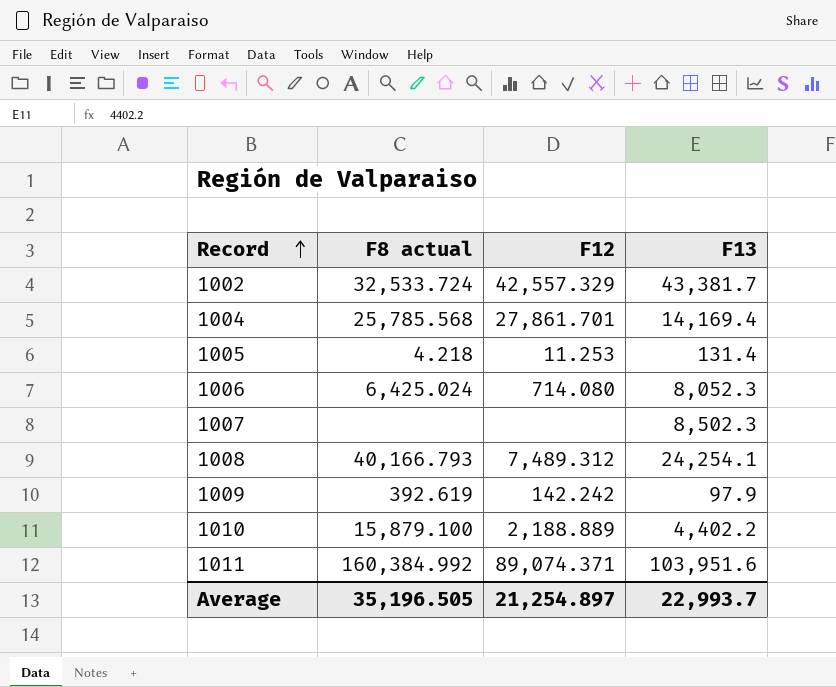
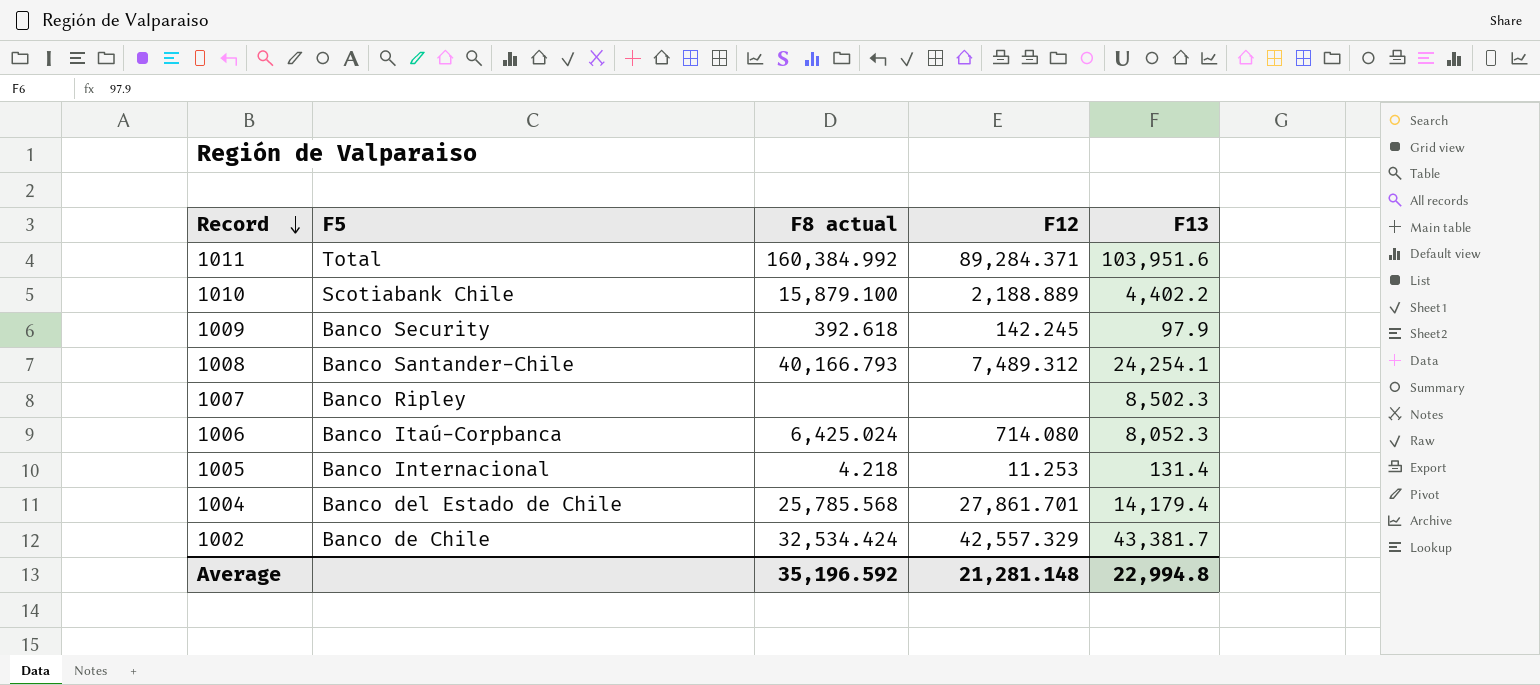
row order: Record ascending -> Record descending
column F5 | position: none -> 2
1011 | F12: 89,074.371 -> 89,284.371
1009 | F8 actual: 392.619 -> 392.618
1009 | F12: 142.242 -> 142.245
1004 | F13: 14,169.4 -> 14,179.4
1002 | F8 actual: 32,533.724 -> 32,534.424
Average | F8 actual: 35,196.505 -> 35,196.592
Average | F12: 21,254.897 -> 21,281.148
Average | F13: 22,993.7 -> 22,994.8

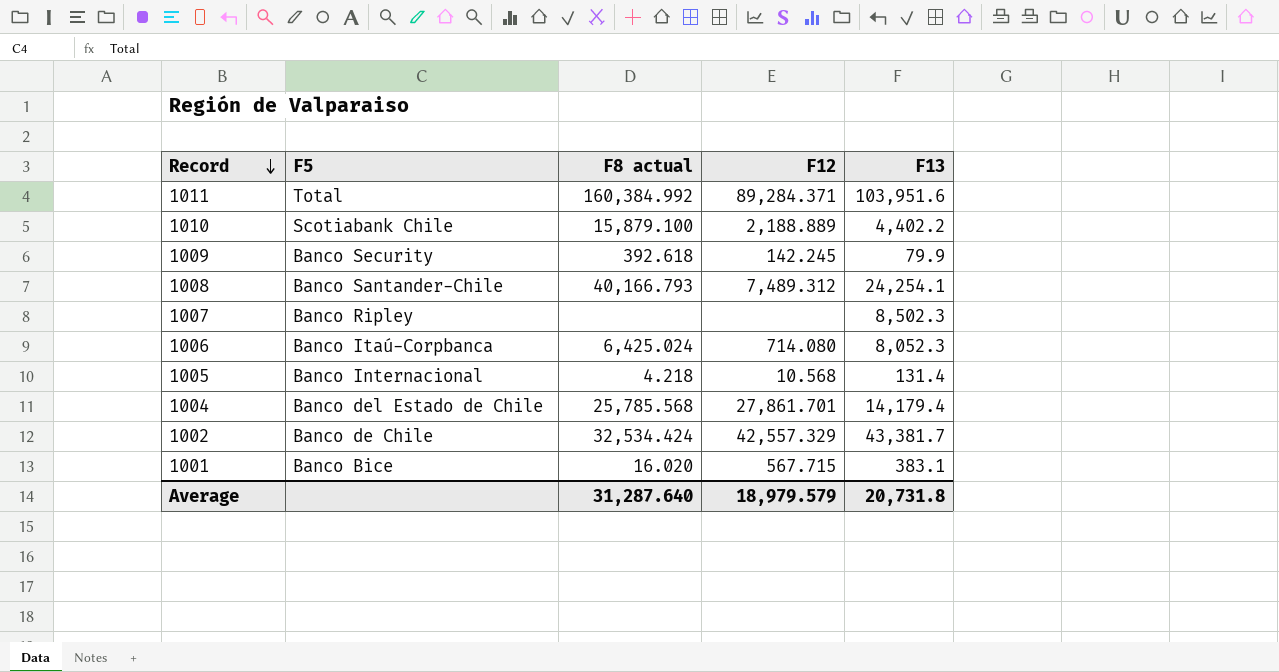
1009 | F13: 97.9 -> 79.9
1005 | F12: 11.253 -> 10.568
row 1001: none -> Banco Bice | 16.020 | 567.715 | 383.1
Average | F8 actual: 35,196.592 -> 31,287.640
Average | F12: 21,281.148 -> 18,979.579
Average | F13: 22,994.8 -> 20,731.8

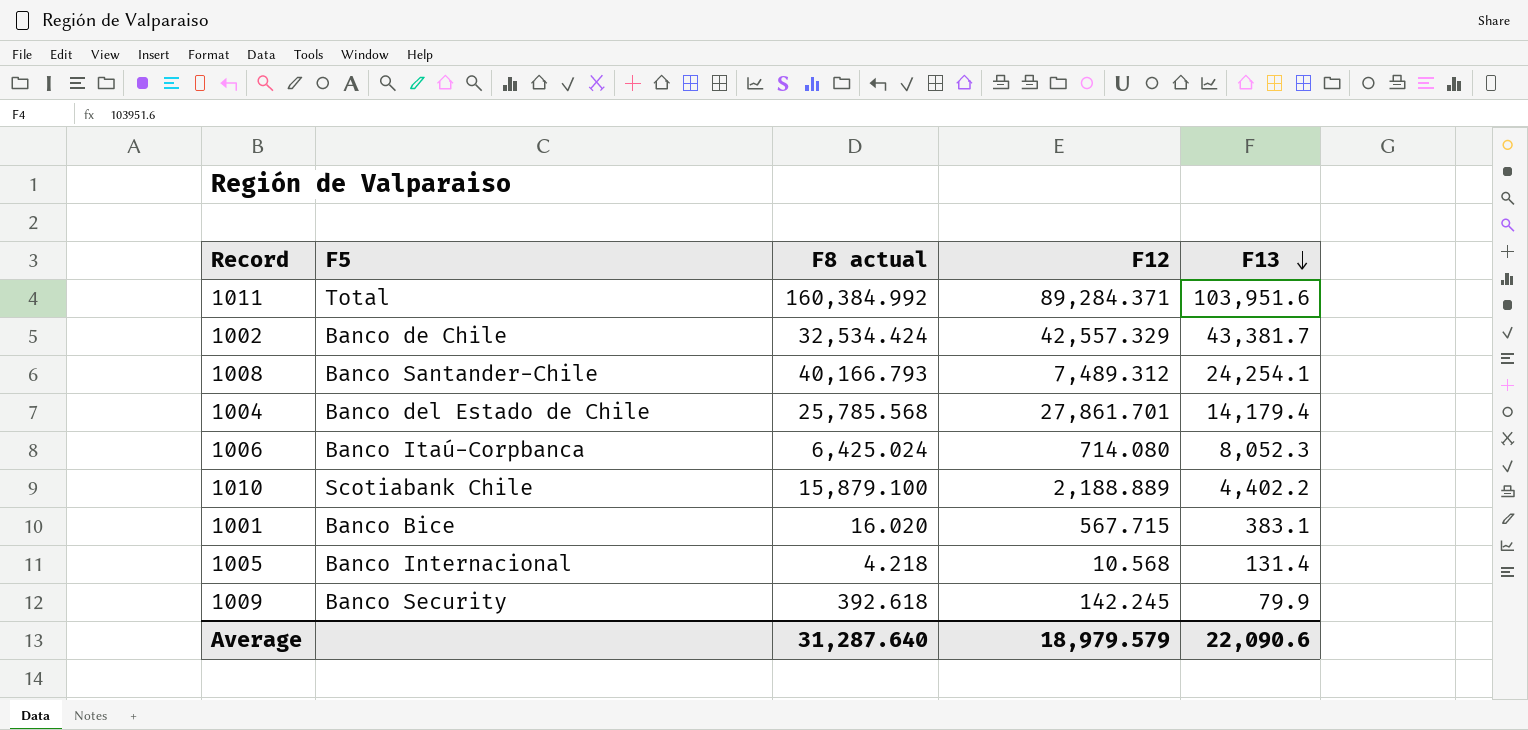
row order: Record descending -> F13 descending
row 1007: Banco Ripley | none | none | 8,502.3 -> none
Average | F13: 20,731.8 -> 22,090.6

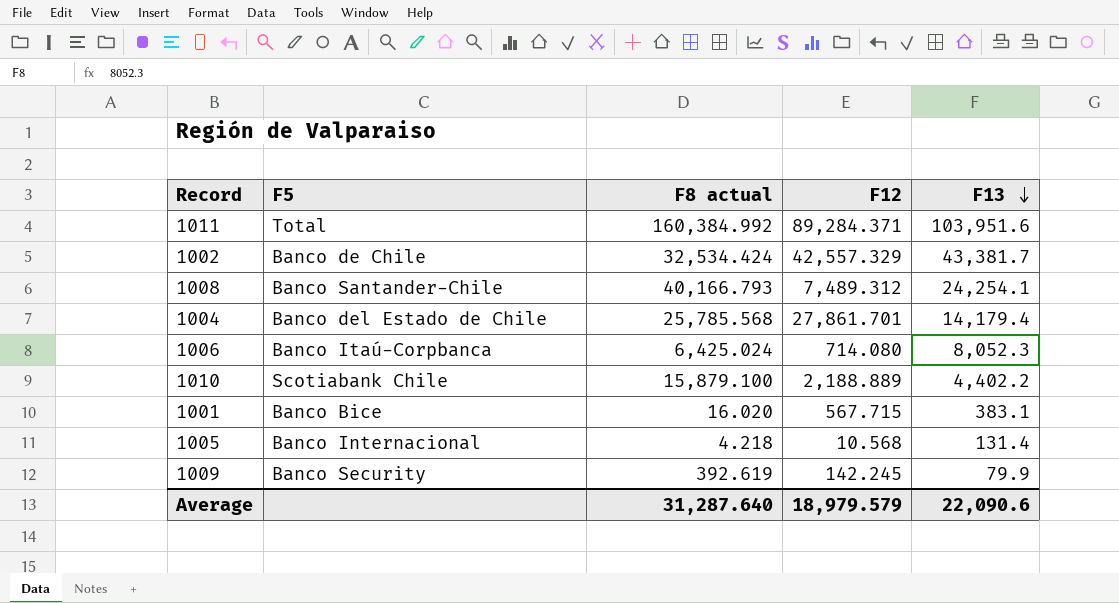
1009 | F8 actual: 392.618 -> 392.619

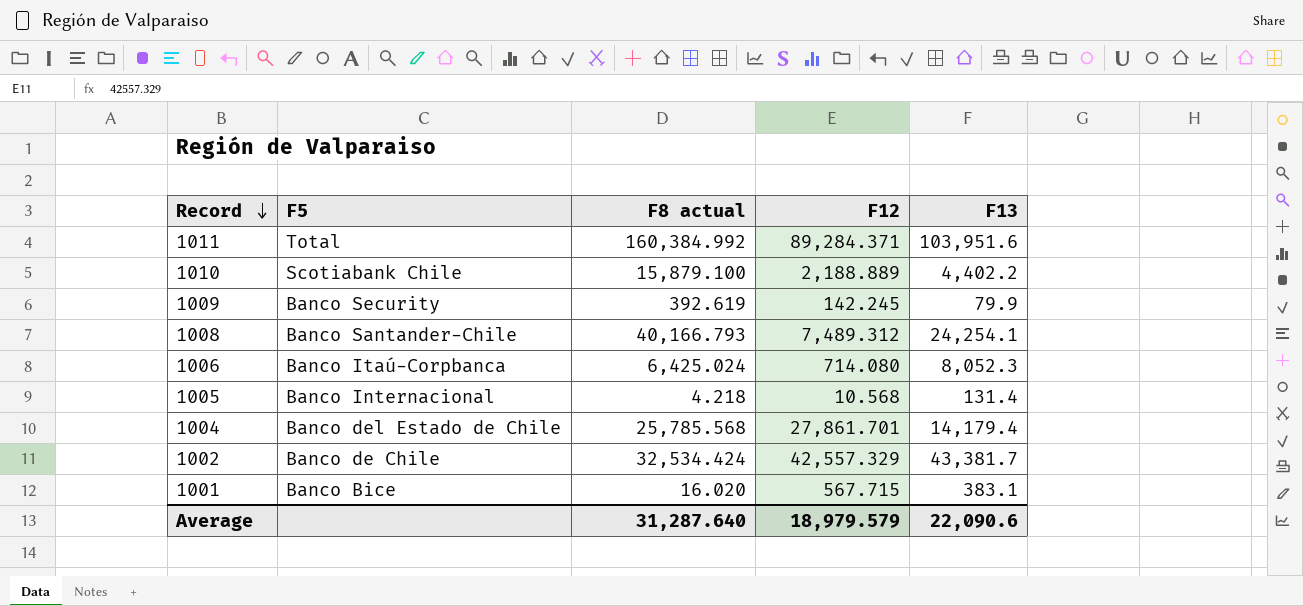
row order: F13 descending -> Record descending

